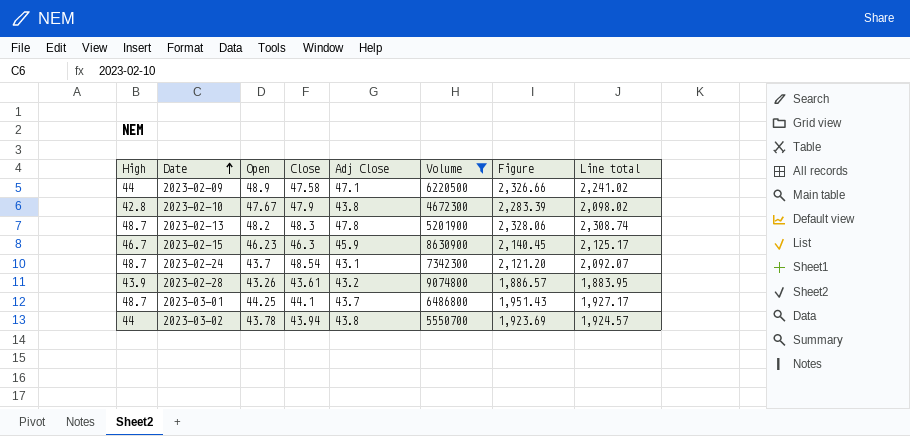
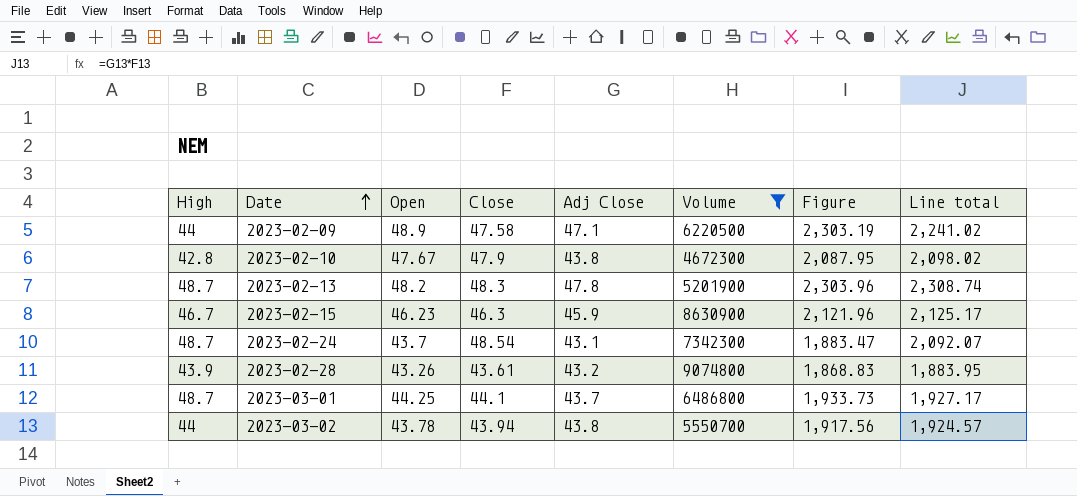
column Figure | formula: [Open] * [Close] -> [Open] * [Adj Close]

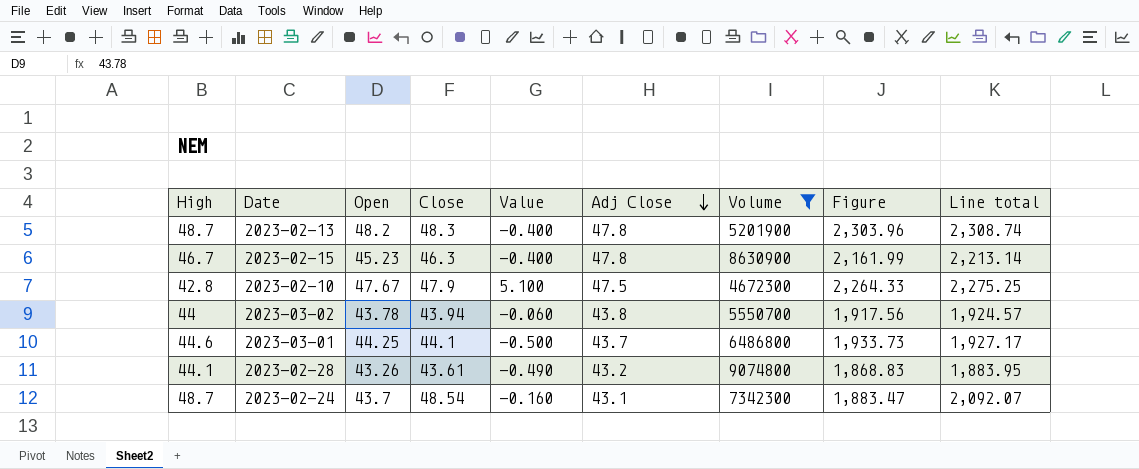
row order: Date ascending -> Adj Close descending
column Value | formula: none -> [Close] - [High]
row 2023-02-09: 44 | 48.9 | 47.58 | 47.1 | 6220500 | 2,303.19 | 2,241.02 -> none
2023-02-15 | Open: 46.23 -> 45.23
2023-02-15 | Adj Close: 45.9 -> 47.8
2023-02-15 | Figure: 2,121.96 -> 2,161.99
2023-02-15 | Line total: 2,125.17 -> 2,213.14
2023-02-10 | Adj Close: 43.8 -> 47.5
2023-02-10 | Figure: 2,087.95 -> 2,264.33
2023-02-10 | Line total: 2,098.02 -> 2,275.25
2023-03-01 | High: 48.7 -> 44.6
2023-02-28 | High: 43.9 -> 44.1

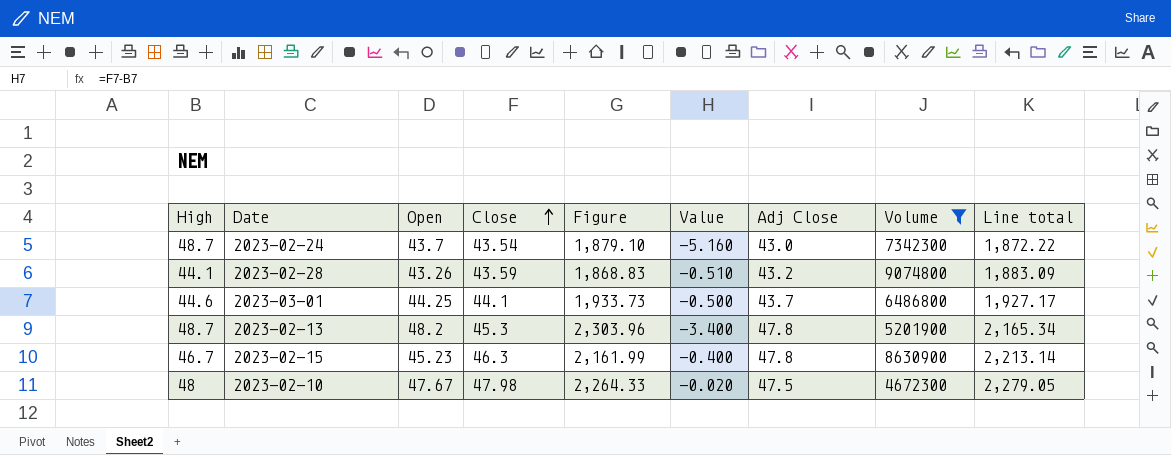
row order: Adj Close descending -> Close ascending
column Figure | position: 8 -> 5
row 2023-03-02: 44 | 43.78 | 43.94 | -0.060 | 43.8 | 5550700 | 1,917.56 | 1,924.57 -> none
2023-02-24 | Close: 48.54 -> 43.54
2023-02-24 | Figure: 1,883.47 -> 1,879.10
2023-02-24 | Value: -0.160 -> -5.160
2023-02-24 | Adj Close: 43.1 -> 43.0
2023-02-24 | Line total: 2,092.07 -> 1,872.22
2023-02-28 | Close: 43.61 -> 43.59
2023-02-28 | Value: -0.490 -> -0.510
2023-02-28 | Line total: 1,883.95 -> 1,883.09
2023-02-13 | Close: 48.3 -> 45.3
2023-02-13 | Value: -0.400 -> -3.400
2023-02-13 | Line total: 2,308.74 -> 2,165.34
2023-02-10 | High: 42.8 -> 48
2023-02-10 | Close: 47.9 -> 47.98
2023-02-10 | Value: 5.100 -> -0.020
2023-02-10 | Line total: 2,275.25 -> 2,279.05

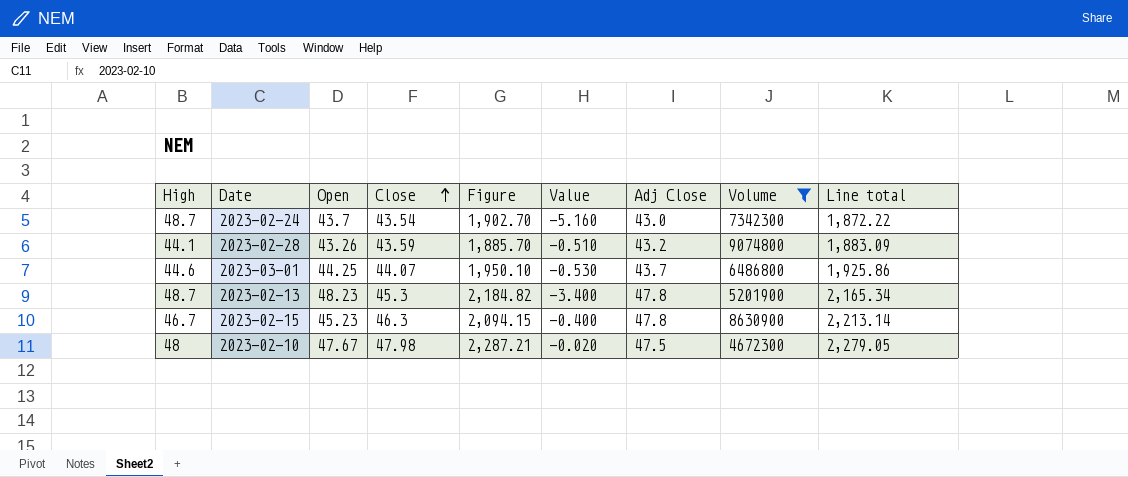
column Figure | formula: [Open] * [Adj Close] -> [Open] * [Close]
2023-03-01 | Close: 44.1 -> 44.07
2023-03-01 | Value: -0.500 -> -0.530
2023-03-01 | Line total: 1,927.17 -> 1,925.86
2023-02-13 | Open: 48.2 -> 48.23

